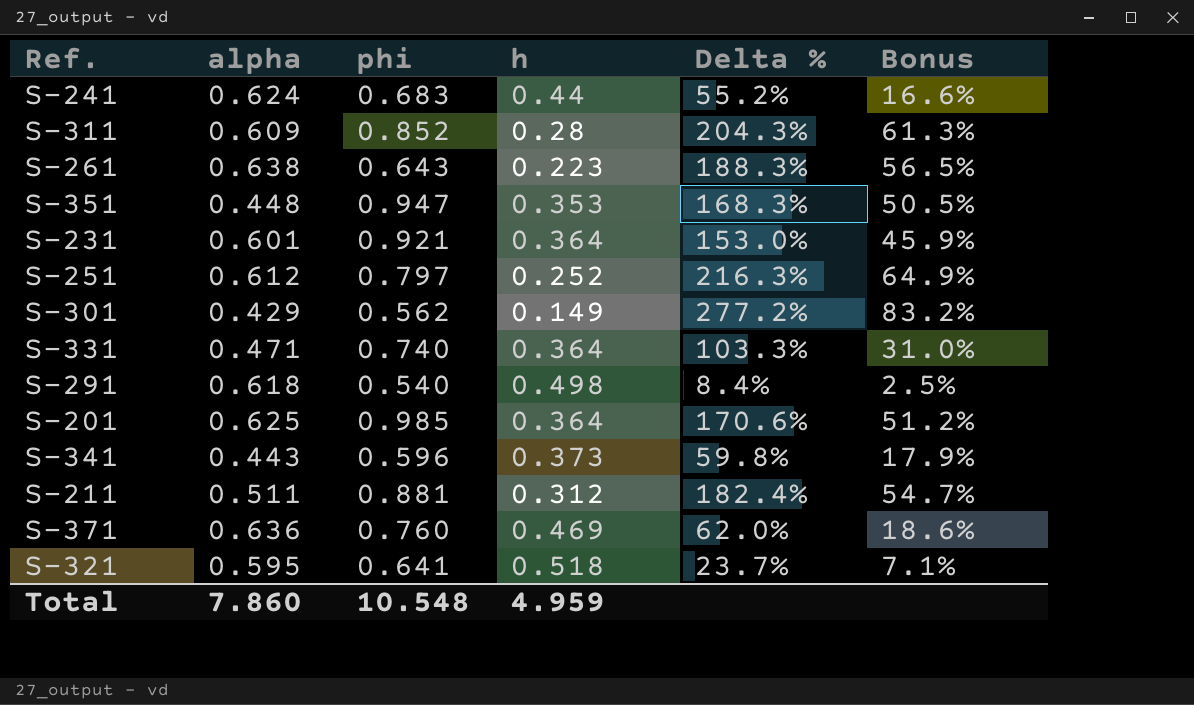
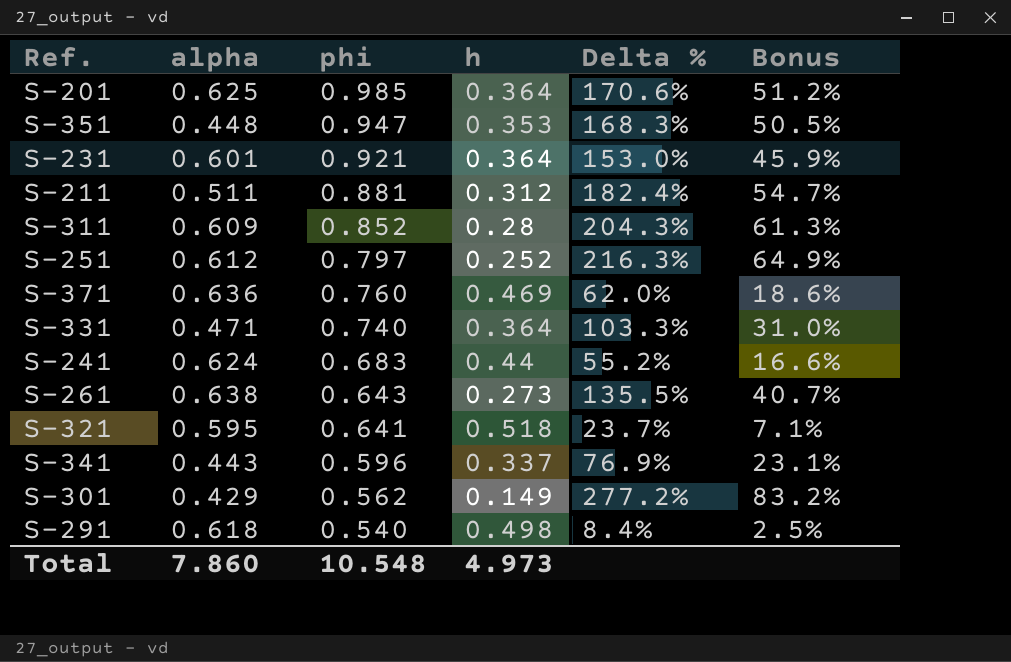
row order: none -> phi descending
S-261 | h: 0.223 -> 0.273
S-261 | Delta %: 188.3% -> 135.5%
S-261 | Bonus: 56.5% -> 40.7%
S-341 | h: 0.373 -> 0.337
S-341 | Delta %: 59.8% -> 76.9%
S-341 | Bonus: 17.9% -> 23.1%
Total | h: 4.959 -> 4.973

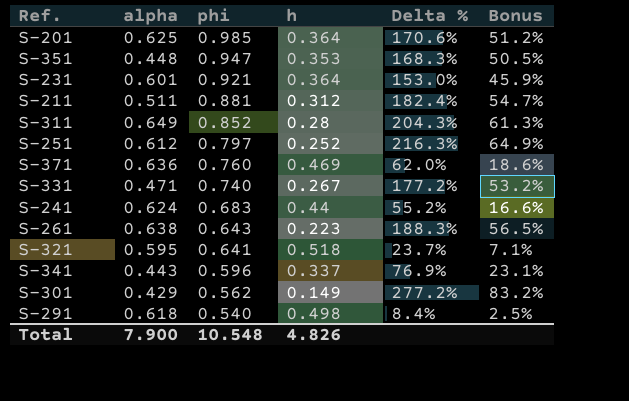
S-311 | alpha: 0.609 -> 0.649
S-331 | h: 0.364 -> 0.267
S-331 | Delta %: 103.3% -> 177.2%
S-331 | Bonus: 31.0% -> 53.2%
S-261 | h: 0.273 -> 0.223
S-261 | Delta %: 135.5% -> 188.3%
S-261 | Bonus: 40.7% -> 56.5%
Total | alpha: 7.860 -> 7.900
Total | h: 4.973 -> 4.826

